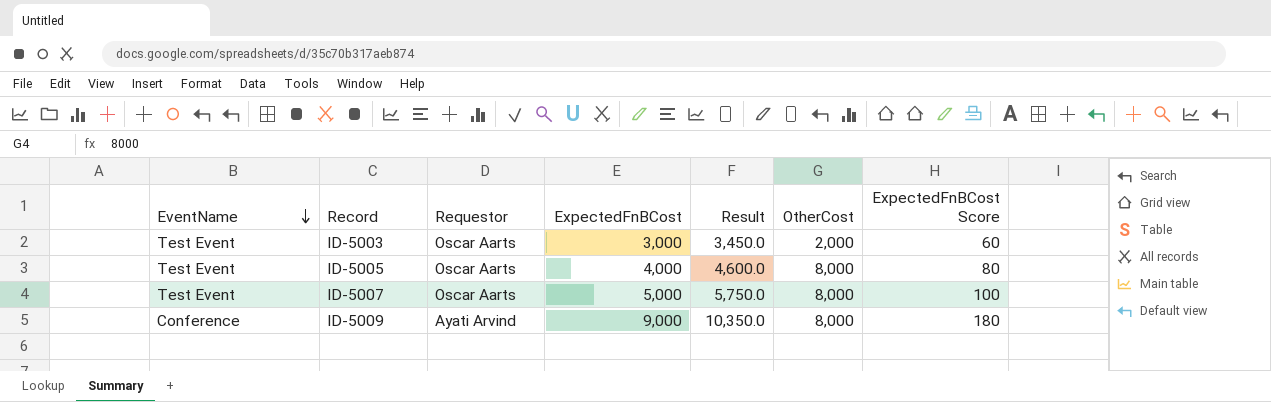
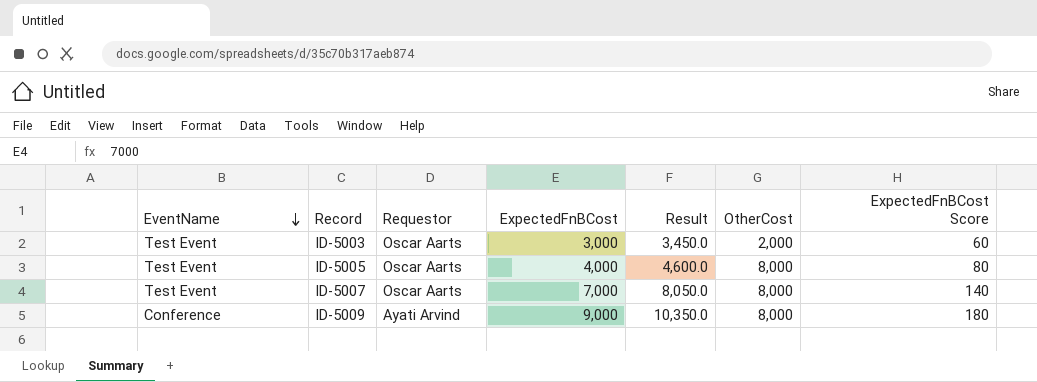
ID-5007 | ExpectedFnBCost: 5,000 -> 7,000
ID-5007 | Result: 5,750.0 -> 8,050.0
ID-5007 | ExpectedFnBCost Score: 100 -> 140

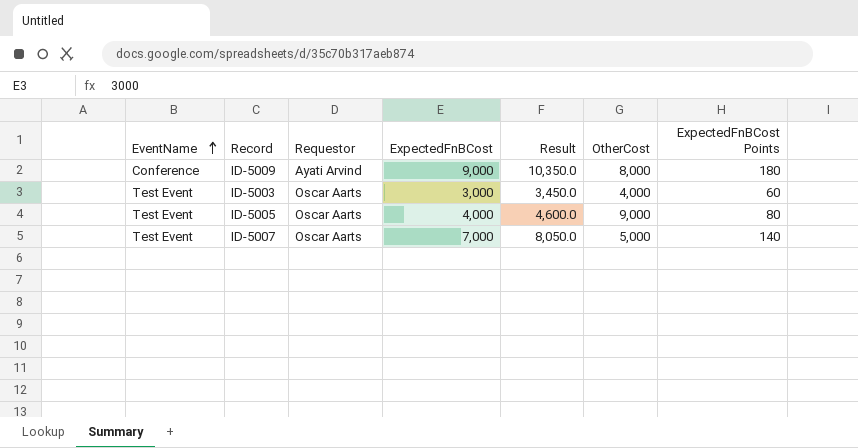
row order: EventName descending -> EventName ascending
column name: ExpectedFnBCost Score -> ExpectedFnBCost Points
ID-5003 | OtherCost: 2,000 -> 4,000
ID-5005 | OtherCost: 8,000 -> 9,000
ID-5007 | OtherCost: 8,000 -> 5,000

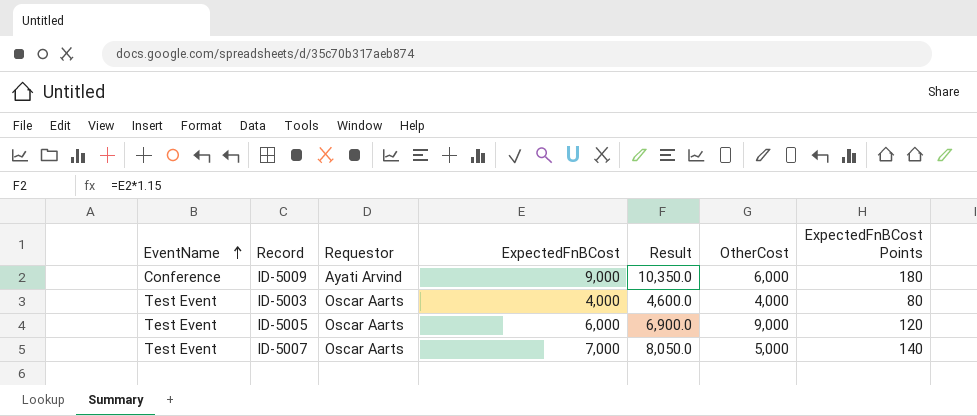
ID-5009 | OtherCost: 8,000 -> 6,000
ID-5003 | ExpectedFnBCost: 3,000 -> 4,000
ID-5003 | Result: 3,450.0 -> 4,600.0
ID-5003 | ExpectedFnBCost Points: 60 -> 80
ID-5005 | ExpectedFnBCost: 4,000 -> 6,000
ID-5005 | Result: 4,600.0 -> 6,900.0
ID-5005 | ExpectedFnBCost Points: 80 -> 120

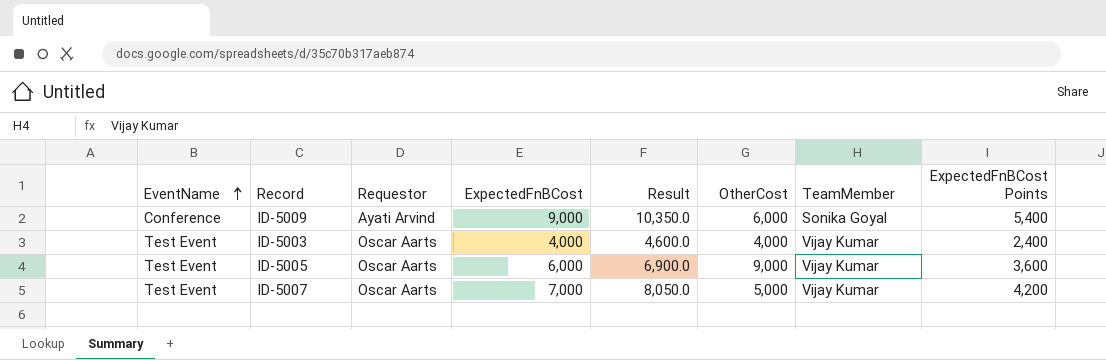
column TeamMember | position: none -> 7
column ExpectedFnBCost Points | formula: [ExpectedFnBCost] * 0.02 -> [ExpectedFnBCost] * 0.6

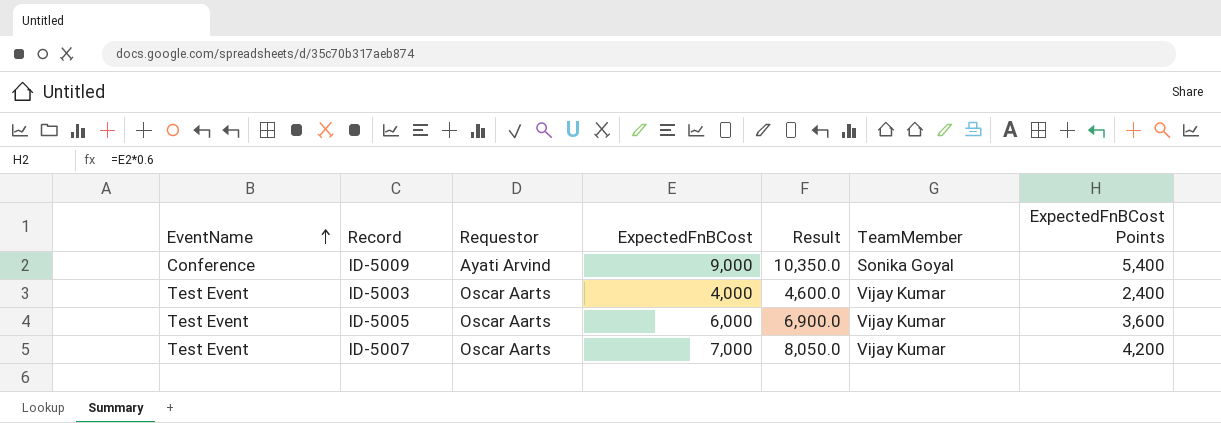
column OtherCost | position: 6 -> none

